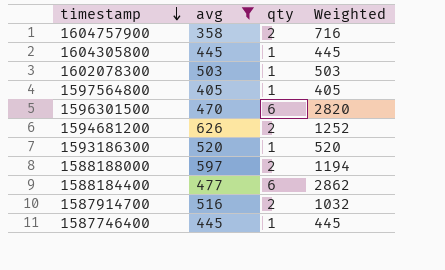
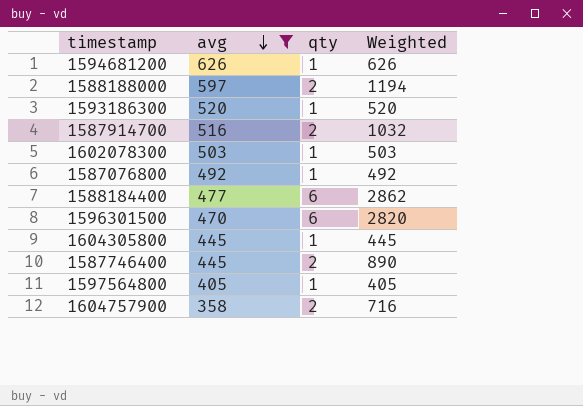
row order: timestamp descending -> avg descending
1594681200 | qty: 2 -> 1
1594681200 | Weighted: 1252 -> 626
row 1587076800: none -> 492 | 1 | 492
1587746400 | qty: 1 -> 2
1587746400 | Weighted: 445 -> 890

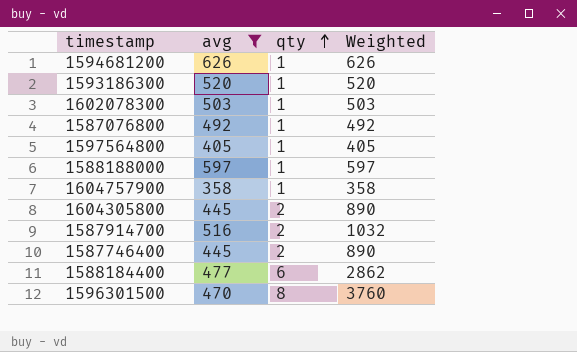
row order: avg descending -> qty ascending
1588188000 | qty: 2 -> 1
1588188000 | Weighted: 1194 -> 597
1604757900 | qty: 2 -> 1
1604757900 | Weighted: 716 -> 358
1604305800 | qty: 1 -> 2
1604305800 | Weighted: 445 -> 890
1596301500 | qty: 6 -> 8
1596301500 | Weighted: 2820 -> 3760

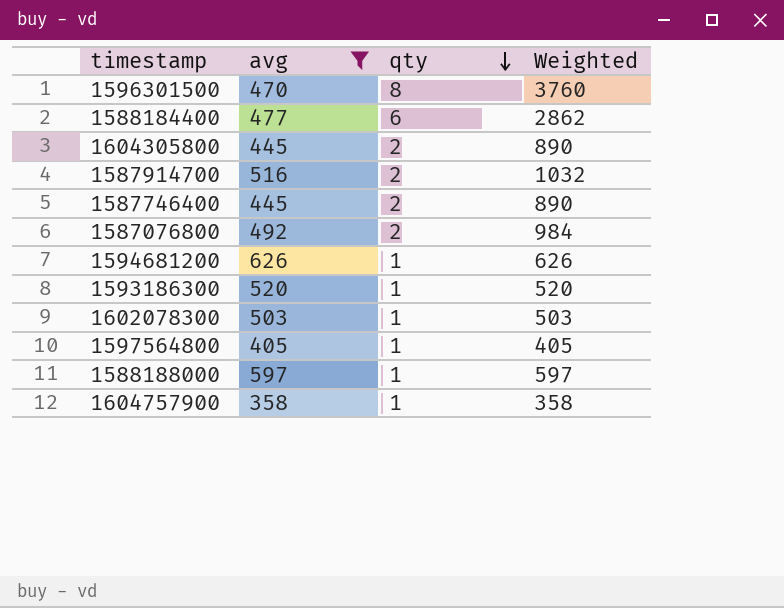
row order: qty ascending -> qty descending
1587076800 | qty: 1 -> 2
1587076800 | Weighted: 492 -> 984

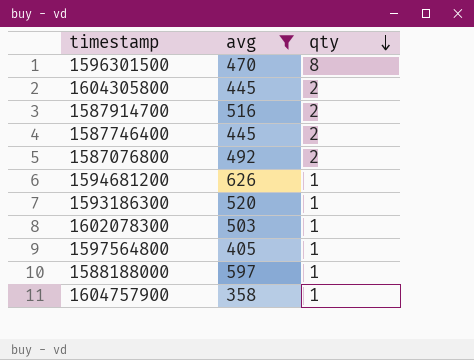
column Weighted | formula: [avg] * [qty] -> none
row 1588184400: 477 | 6 | 2862 -> none

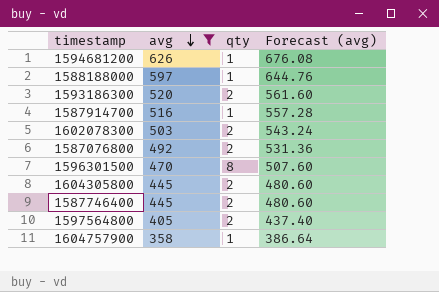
row order: qty descending -> avg descending
column Forecast (avg) | formula: none -> [avg] * 1.08
1593186300 | qty: 1 -> 2
1587914700 | qty: 2 -> 1
1602078300 | qty: 1 -> 2
1597564800 | qty: 1 -> 2

